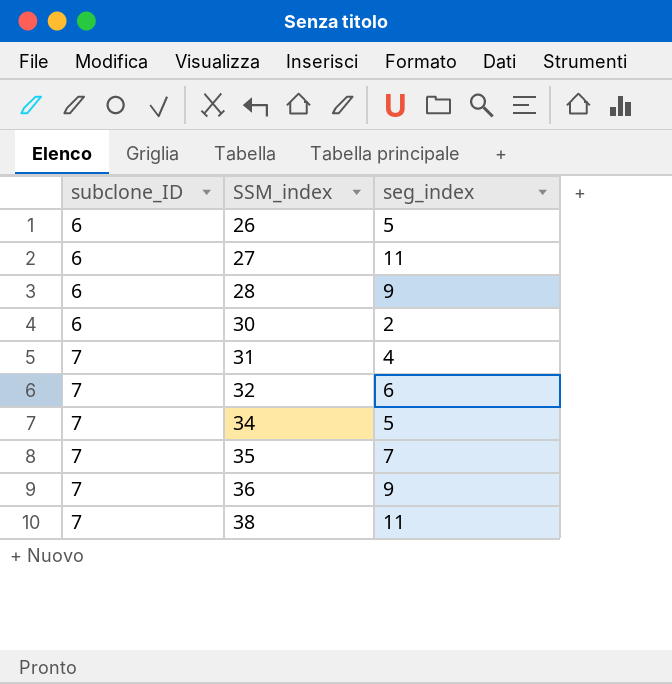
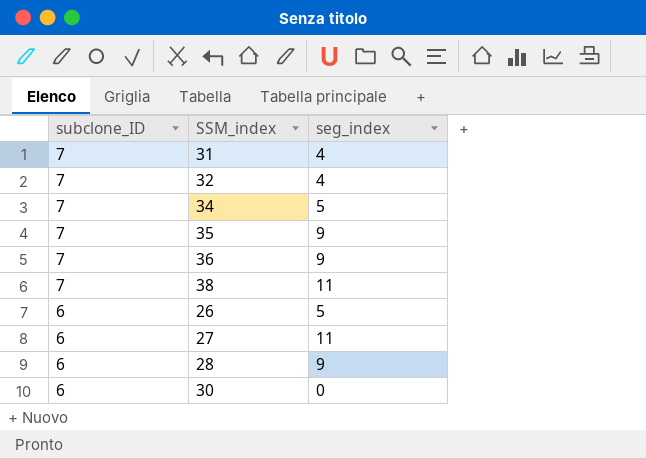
row order: subclone_ID ascending -> subclone_ID descending
32 | seg_index: 6 -> 4
35 | seg_index: 7 -> 9
30 | seg_index: 2 -> 0

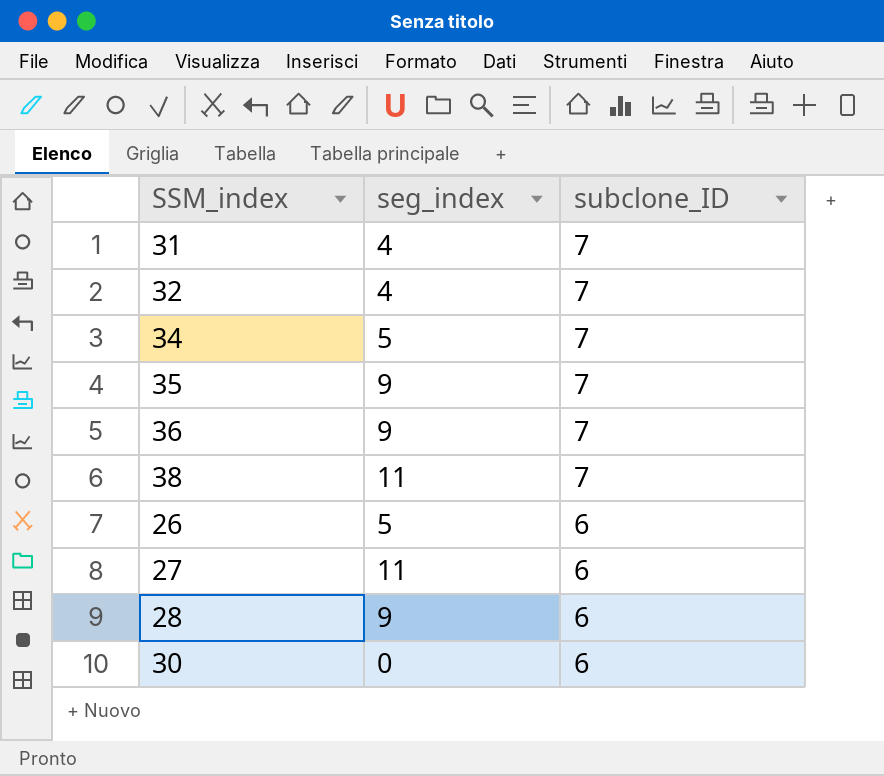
column subclone_ID | position: 1 -> 3

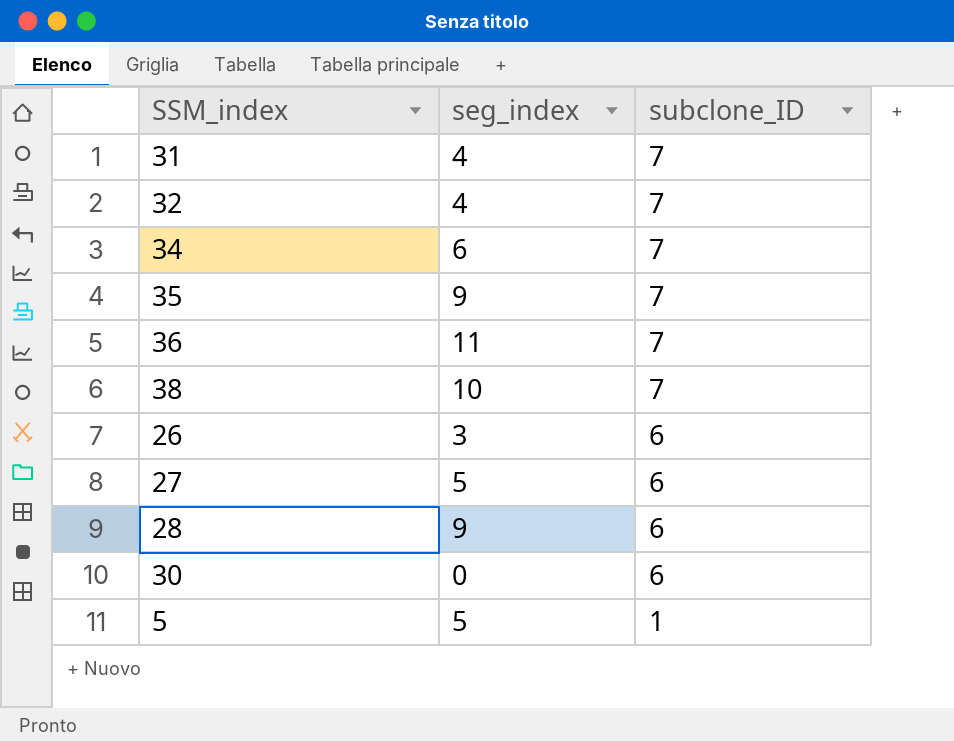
34 | seg_index: 5 -> 6
36 | seg_index: 9 -> 11
38 | seg_index: 11 -> 10
26 | seg_index: 5 -> 3
27 | seg_index: 11 -> 5
row 5: none -> 5 | 1

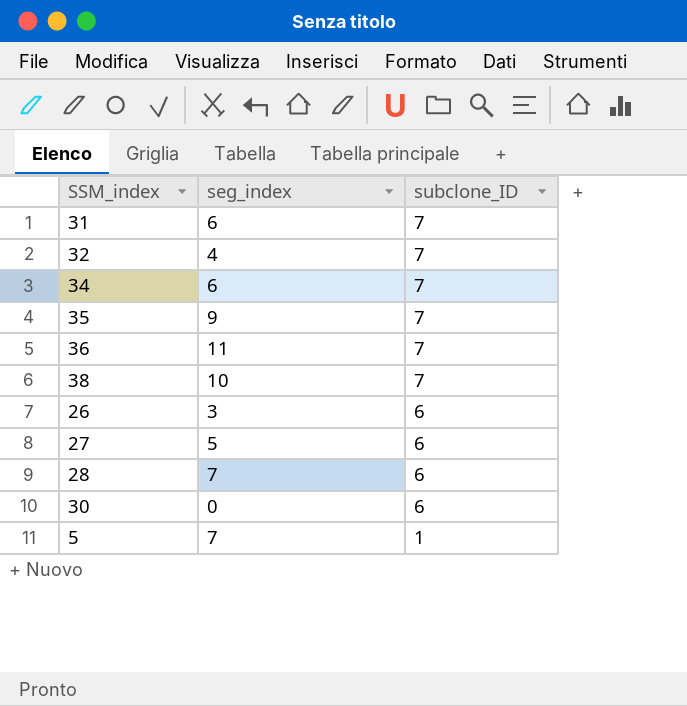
31 | seg_index: 4 -> 6
28 | seg_index: 9 -> 7
5 | seg_index: 5 -> 7

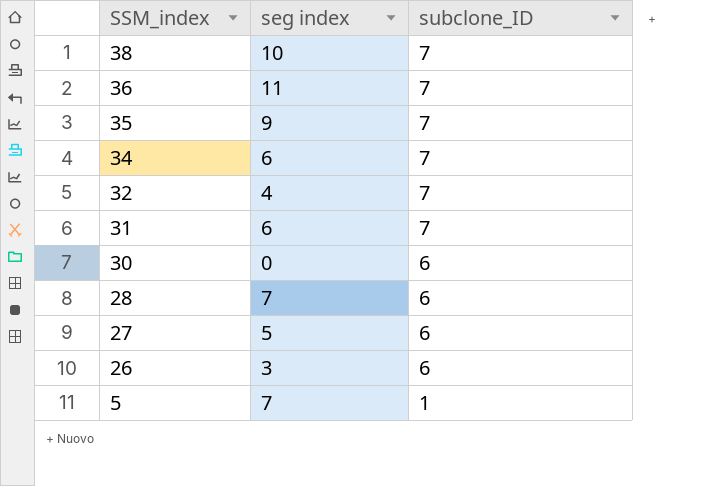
row order: subclone_ID descending -> SSM_index descending
column name: seg_index -> seg index

